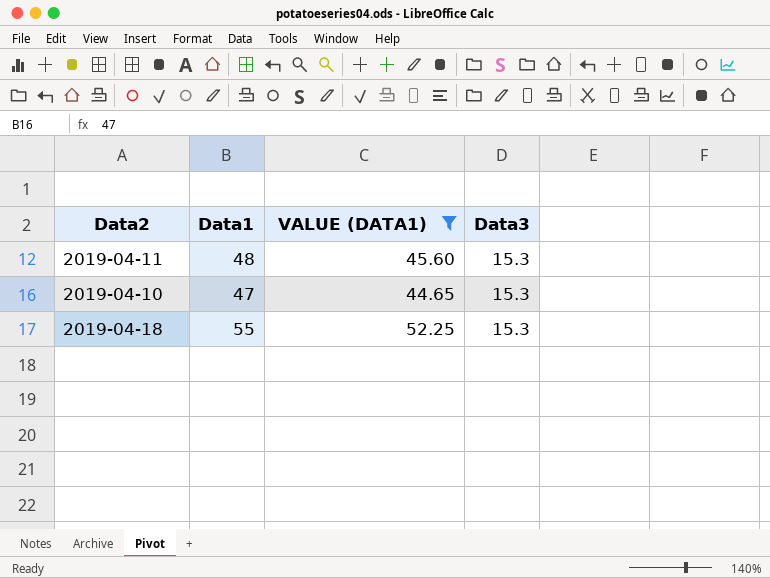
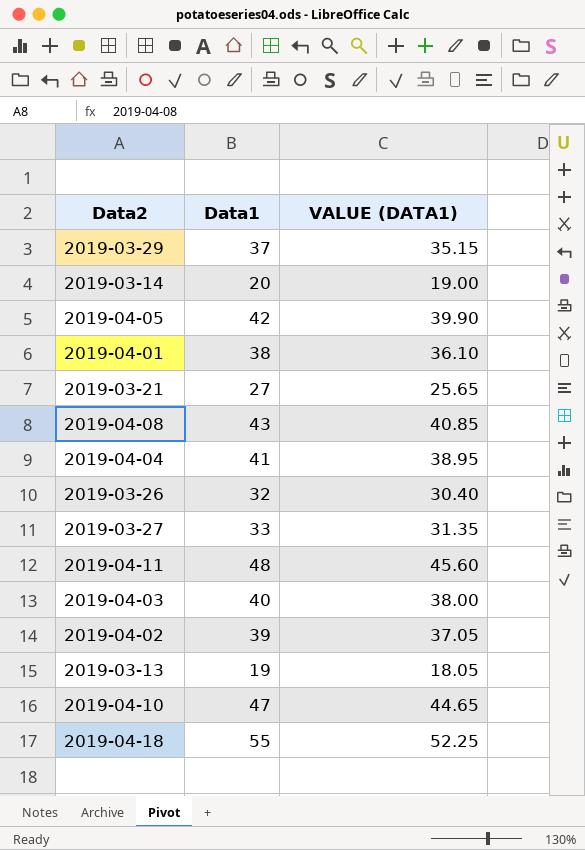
filter: VALUE (DATA1) >= 44.65 -> none
column Data3 | position: 4 -> none

